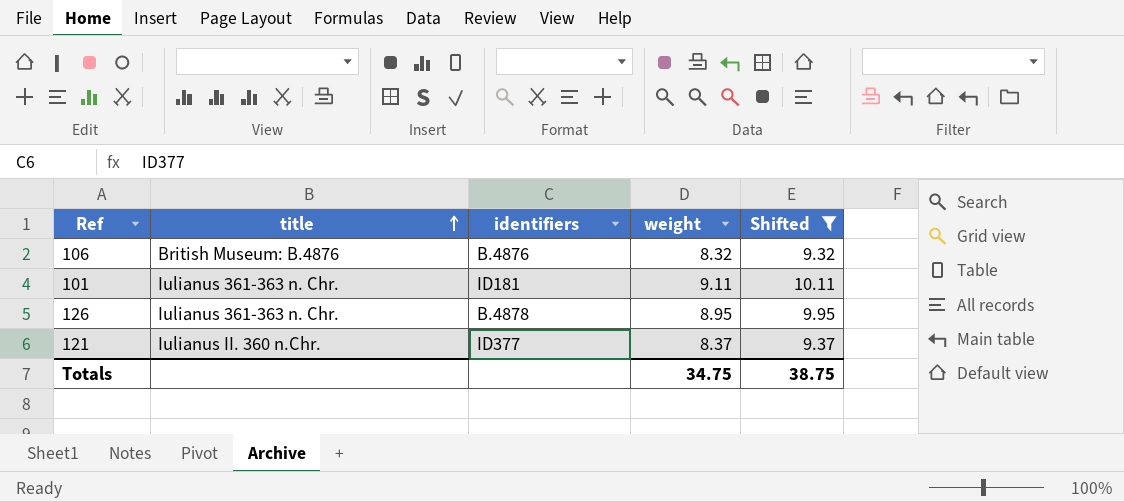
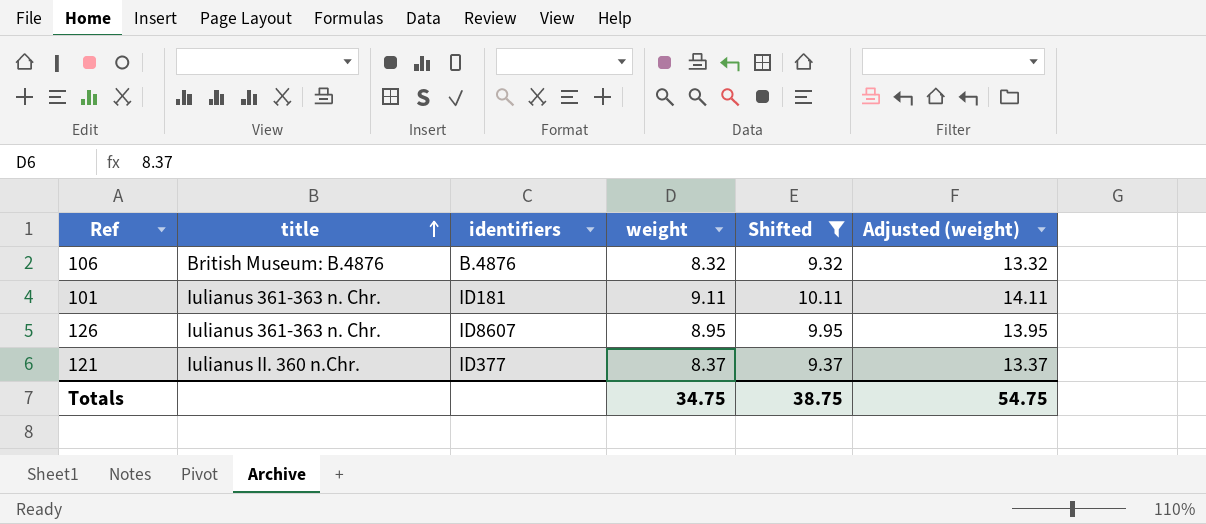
column Adjusted (weight) | formula: none -> [weight] + 5
126 | identifiers: B.4878 -> ID8607

